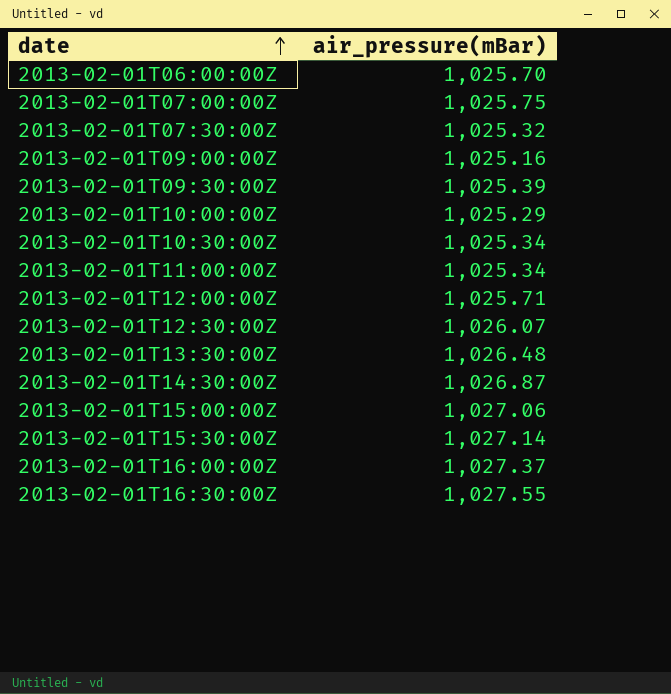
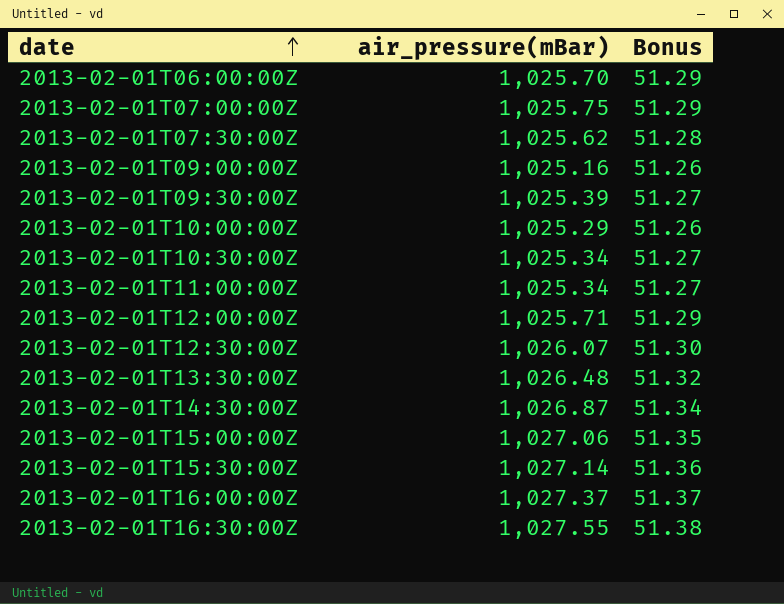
column Bonus | formula: none -> [air_pressure(mBar)] * 0.05
2013-02-01T07:30:00Z | air_pressure(mBar): 1,025.32 -> 1,025.62

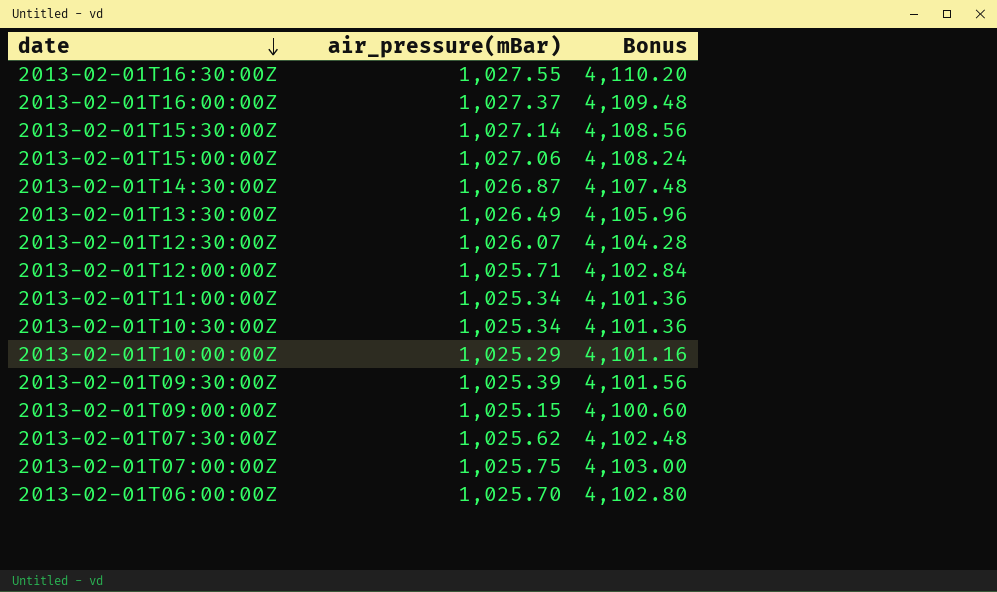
row order: date ascending -> date descending
column Bonus | formula: [air_pressure(mBar)] * 0.05 -> [air_pressure(mBar)] * 4
2013-02-01T13:30:00Z | air_pressure(mBar): 1,026.48 -> 1,026.49
2013-02-01T09:00:00Z | air_pressure(mBar): 1,025.16 -> 1,025.15

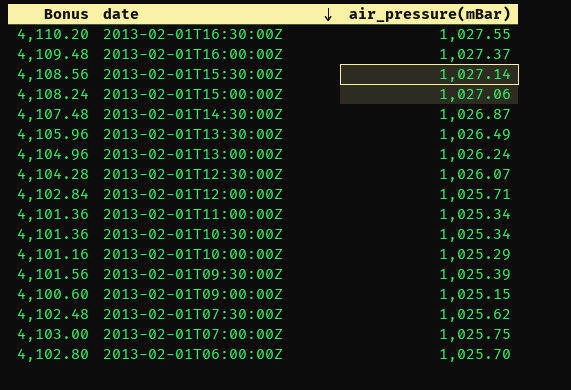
column Bonus | position: 3 -> 1
row 2013-02-01T13:00:00Z: none -> 4,104.96 | 1,026.24

